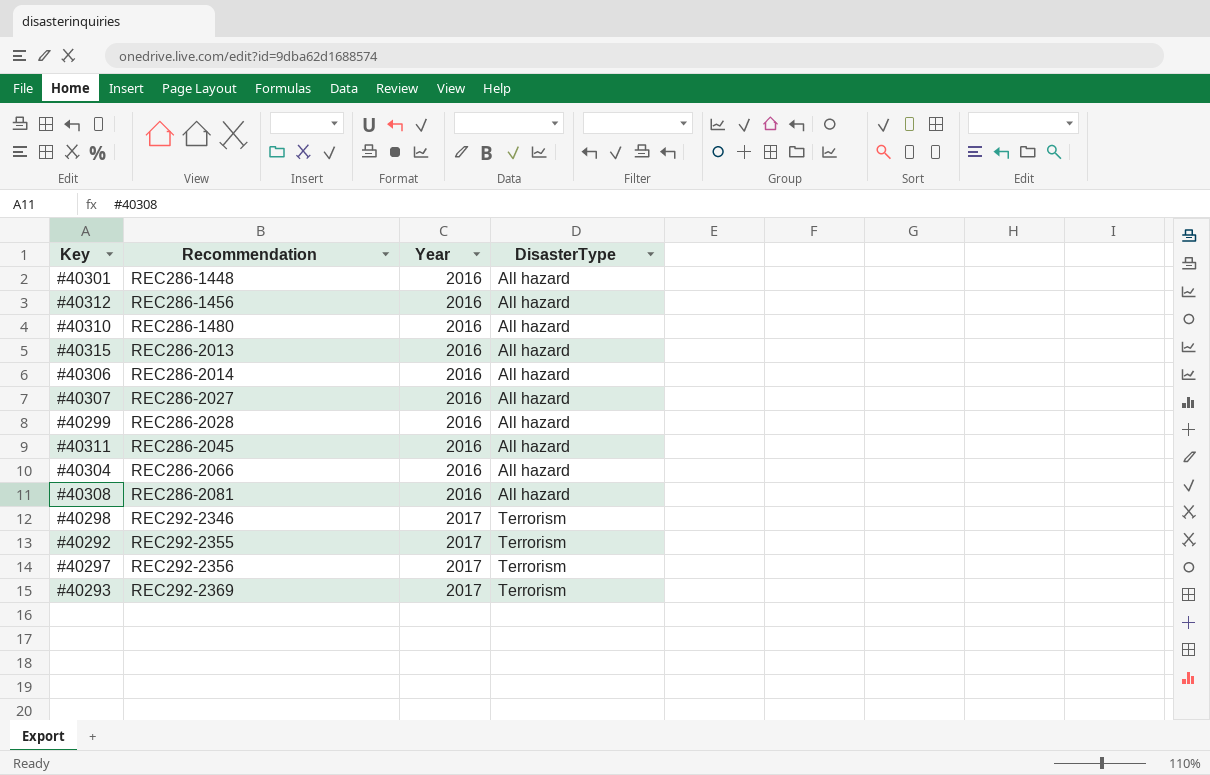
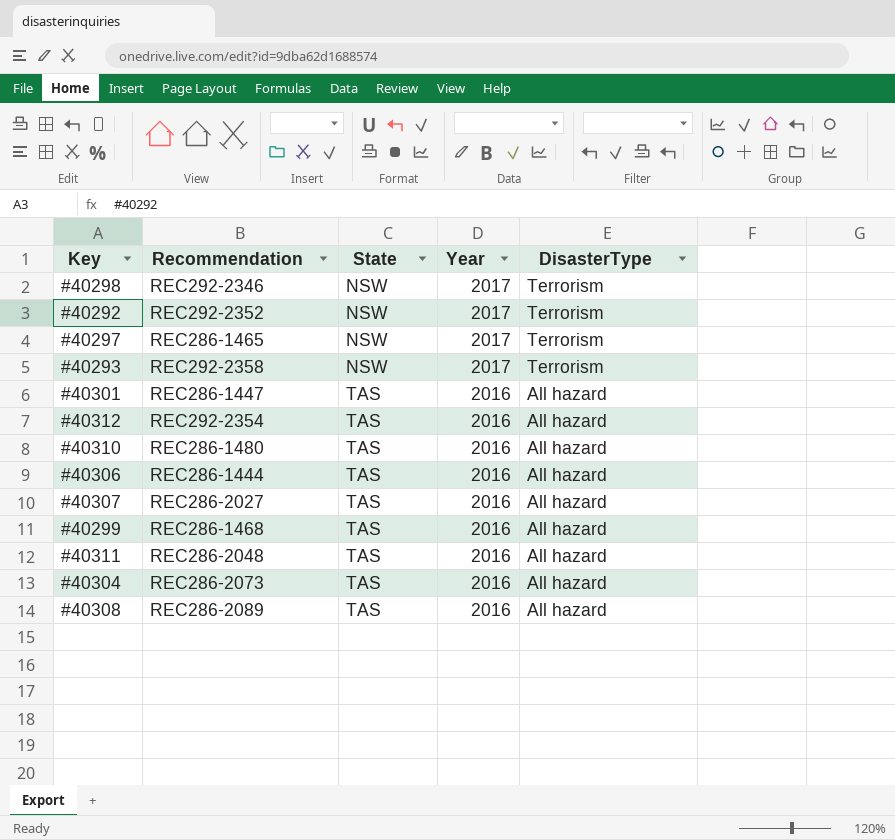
row order: Recommendation ascending -> State ascending
column State | position: none -> 3
row #40315: REC286-2013 | 2016 | All hazard -> none
#40292 | Recommendation: REC292-2355 -> REC292-2352
#40297 | Recommendation: REC292-2356 -> REC286-1465
#40293 | Recommendation: REC292-2369 -> REC292-2358
#40301 | Recommendation: REC286-1448 -> REC286-1447
#40312 | Recommendation: REC286-1456 -> REC292-2354
#40306 | Recommendation: REC286-2014 -> REC286-1444
#40299 | Recommendation: REC286-2028 -> REC286-1468
#40311 | Recommendation: REC286-2045 -> REC286-2048
#40304 | Recommendation: REC286-2066 -> REC286-2073
#40308 | Recommendation: REC286-2081 -> REC286-2089

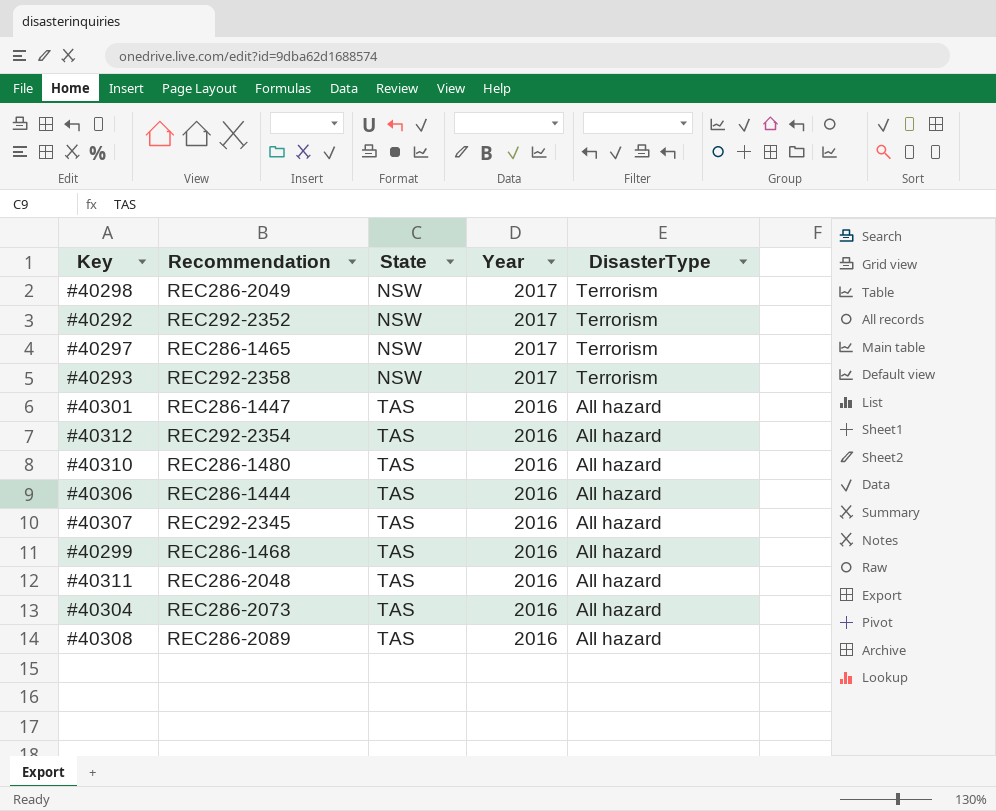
#40298 | Recommendation: REC292-2346 -> REC286-2049
#40307 | Recommendation: REC286-2027 -> REC292-2345

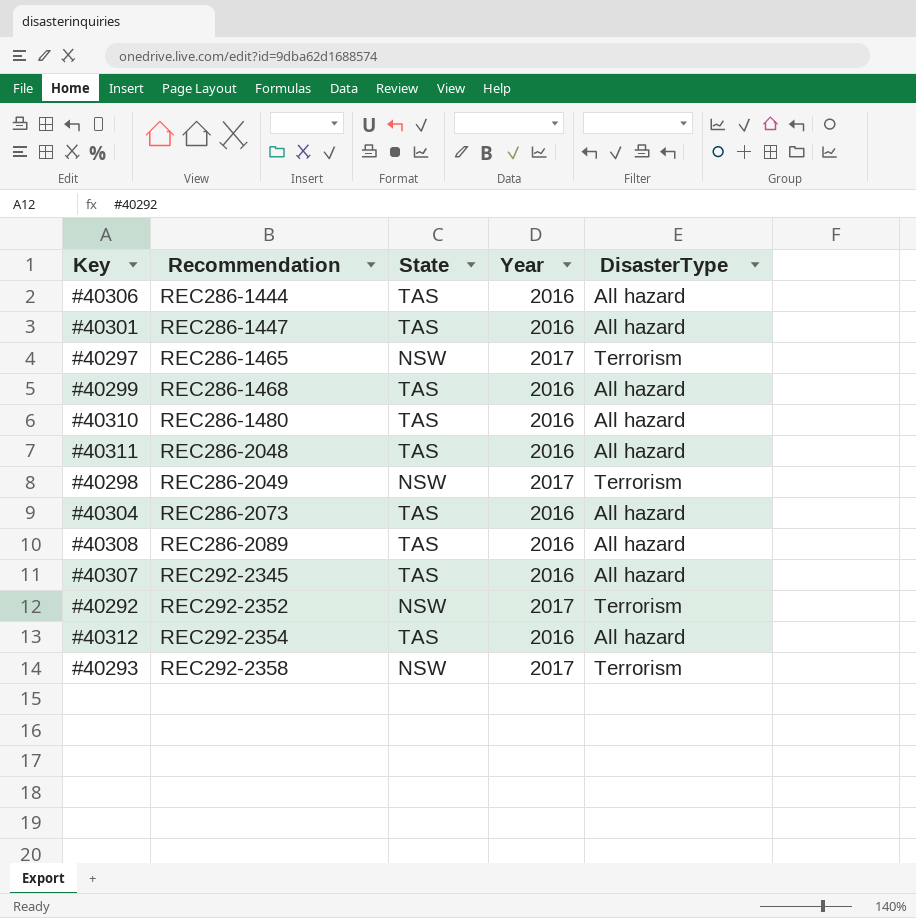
row order: State ascending -> Recommendation ascending

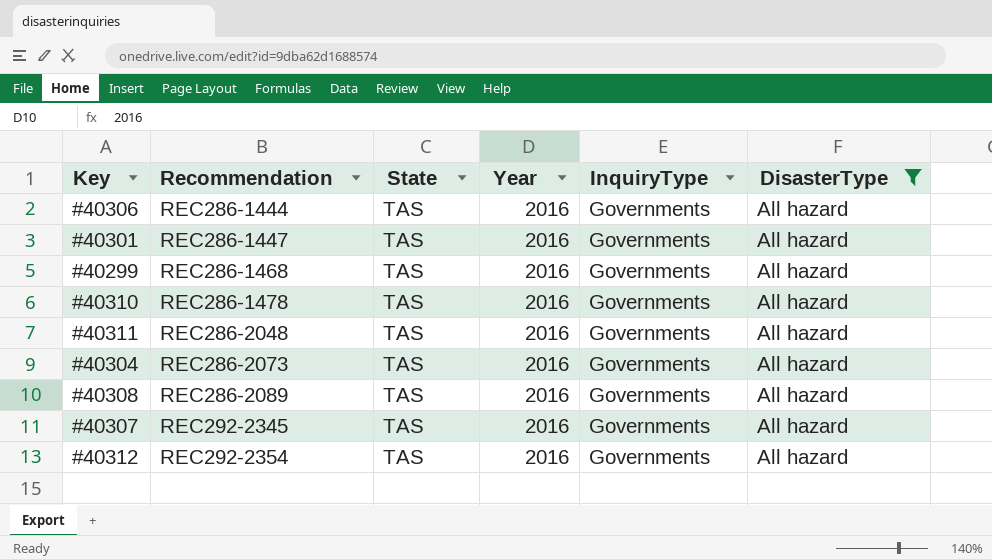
filter: none -> DisasterType = All hazard
column InquiryType | position: none -> 5
#40310 | Recommendation: REC286-1480 -> REC286-1478

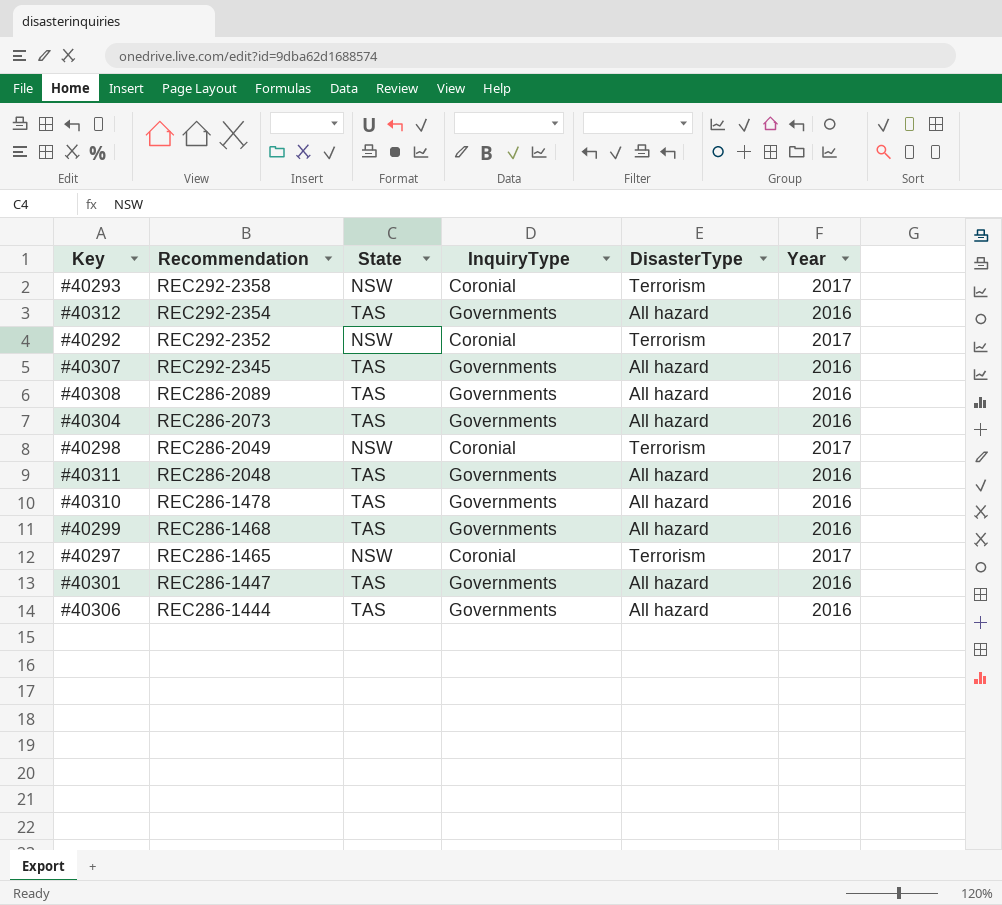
filter: DisasterType = All hazard -> none
row order: Recommendation ascending -> Recommendation descending
column Year | position: 4 -> 6

